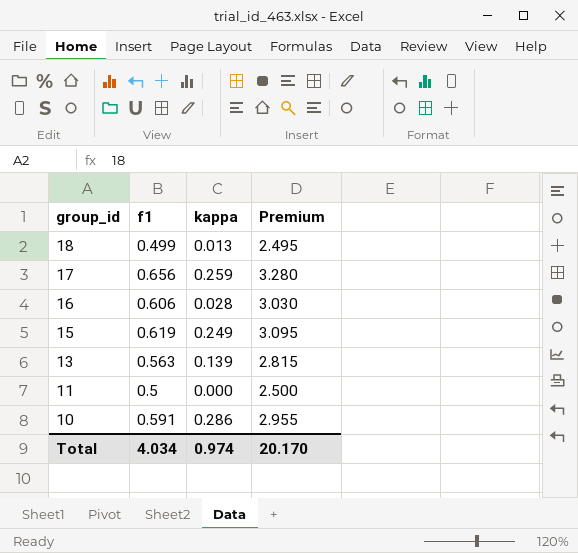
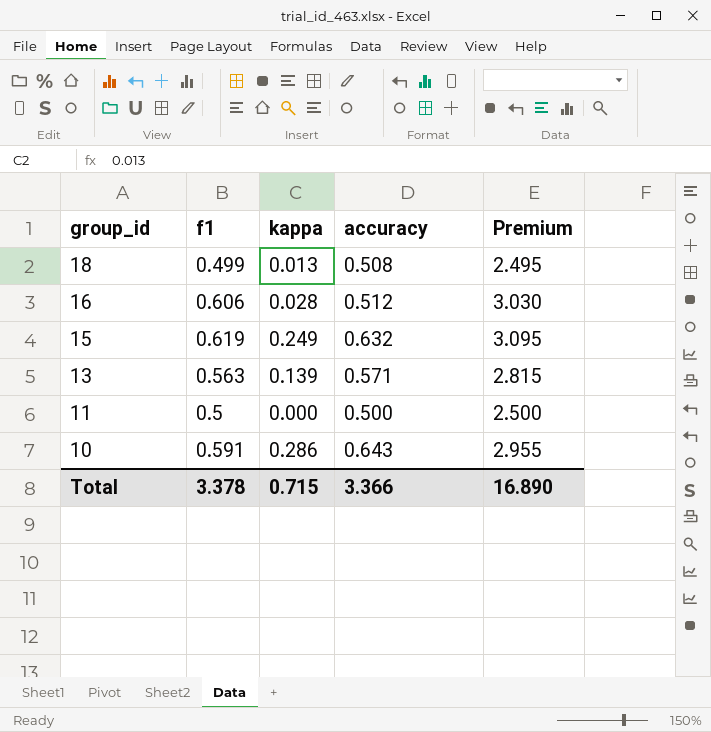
column accuracy | position: none -> 4
row 17: 0.656 | 0.259 | 3.280 -> none
Total | f1: 4.034 -> 3.378
Total | kappa: 0.974 -> 0.715
Total | Premium: 20.170 -> 16.890

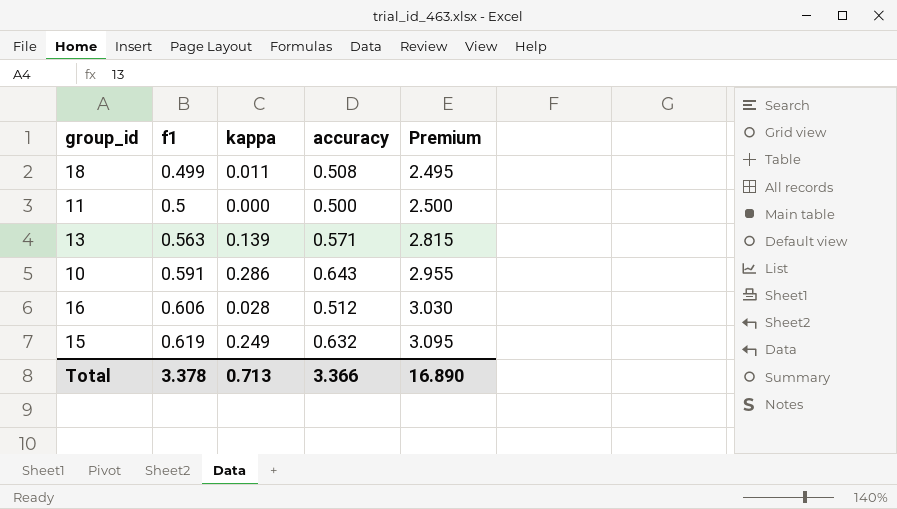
row order: group_id descending -> f1 ascending
18 | kappa: 0.013 -> 0.011
Total | kappa: 0.715 -> 0.713

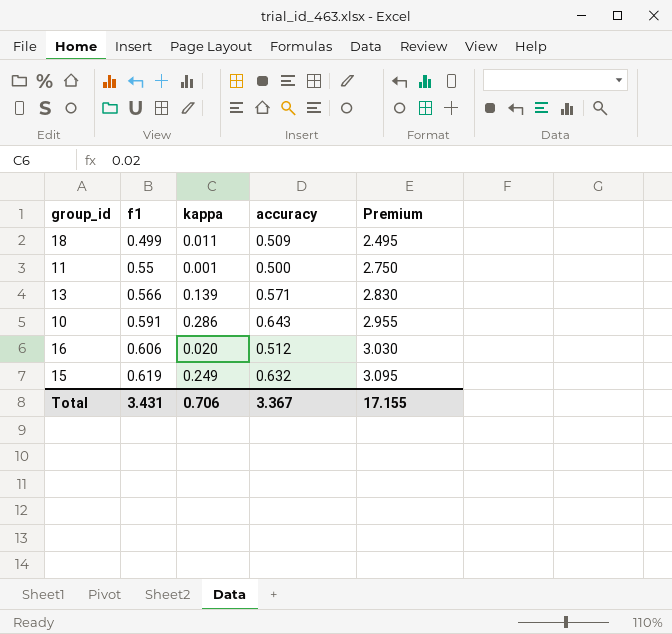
18 | accuracy: 0.508 -> 0.509
11 | f1: 0.5 -> 0.55
11 | kappa: 0.000 -> 0.001
11 | Premium: 2.500 -> 2.750
13 | f1: 0.563 -> 0.566
13 | Premium: 2.815 -> 2.830
16 | kappa: 0.028 -> 0.020
Total | f1: 3.378 -> 3.431
Total | kappa: 0.713 -> 0.706
Total | accuracy: 3.366 -> 3.367
Total | Premium: 16.890 -> 17.155

